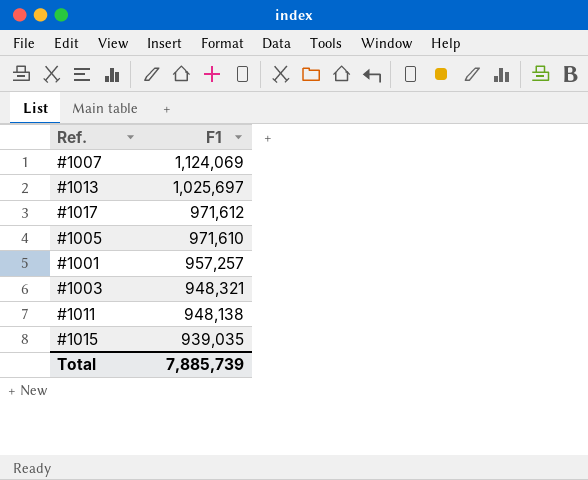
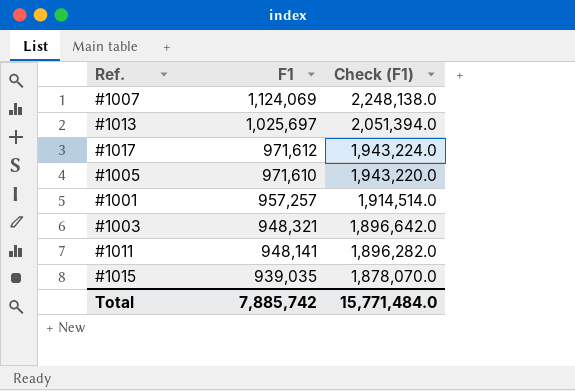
column Check (F1) | formula: none -> [F1] * 2
#1011 | F1: 948,138 -> 948,141
Total | F1: 7,885,739 -> 7,885,742

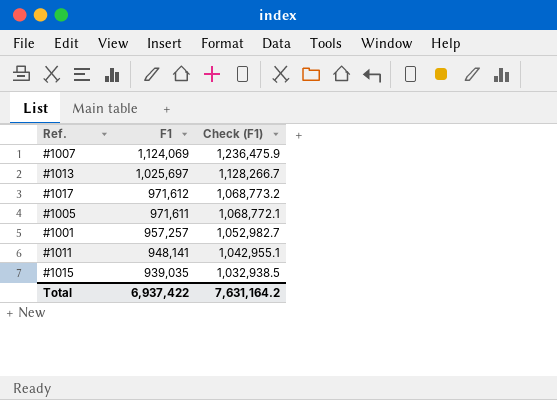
column Check (F1) | formula: [F1] * 2 -> [F1] * 1.1
row #1003: 948,321 | 1,896,642.0 -> none
#1005 | F1: 971,610 -> 971,611
Total | F1: 7,885,742 -> 6,937,422
Total | Check (F1): 15,771,484.0 -> 7,631,164.2

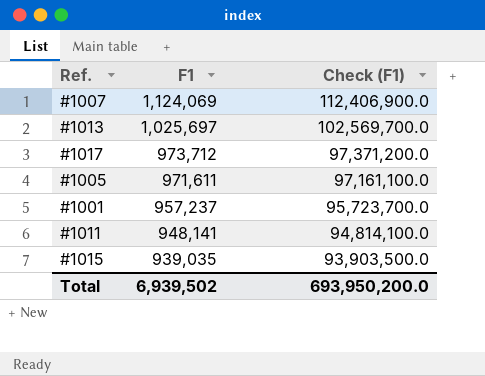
column Check (F1) | formula: [F1] * 1.1 -> [F1] * 100
#1017 | F1: 971,612 -> 973,712
#1001 | F1: 957,257 -> 957,237
Total | F1: 6,937,422 -> 6,939,502
Total | Check (F1): 7,631,164.2 -> 693,950,200.0

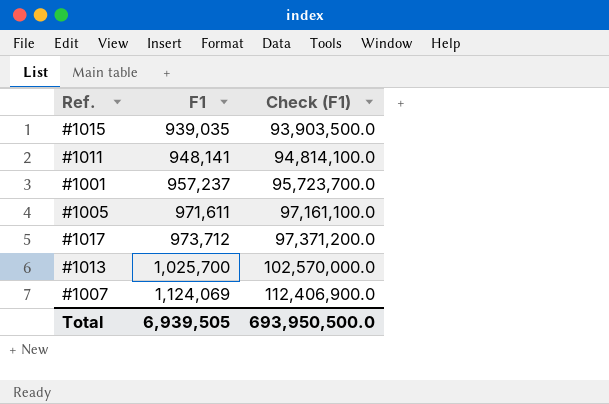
row order: F1 descending -> F1 ascending
#1013 | F1: 1,025,697 -> 1,025,700
#1013 | Check (F1): 102,569,700.0 -> 102,570,000.0
Total | F1: 6,939,502 -> 6,939,505
Total | Check (F1): 693,950,200.0 -> 693,950,500.0

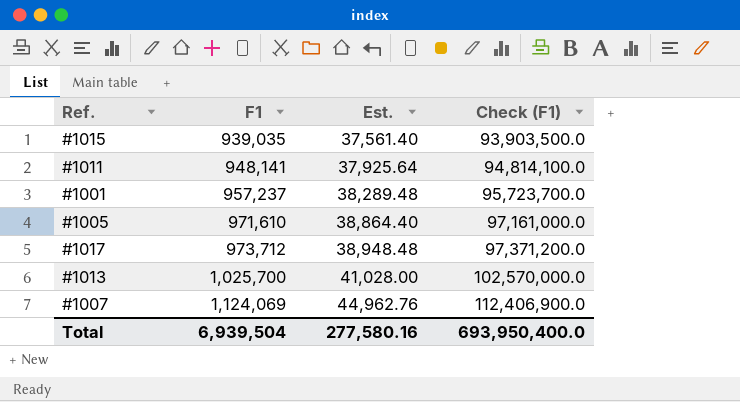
column Est. | formula: none -> [F1] * 0.04
#1005 | F1: 971,611 -> 971,610
#1005 | Check (F1): 97,161,100.0 -> 97,161,000.0
Total | F1: 6,939,505 -> 6,939,504
Total | Check (F1): 693,950,500.0 -> 693,950,400.0

